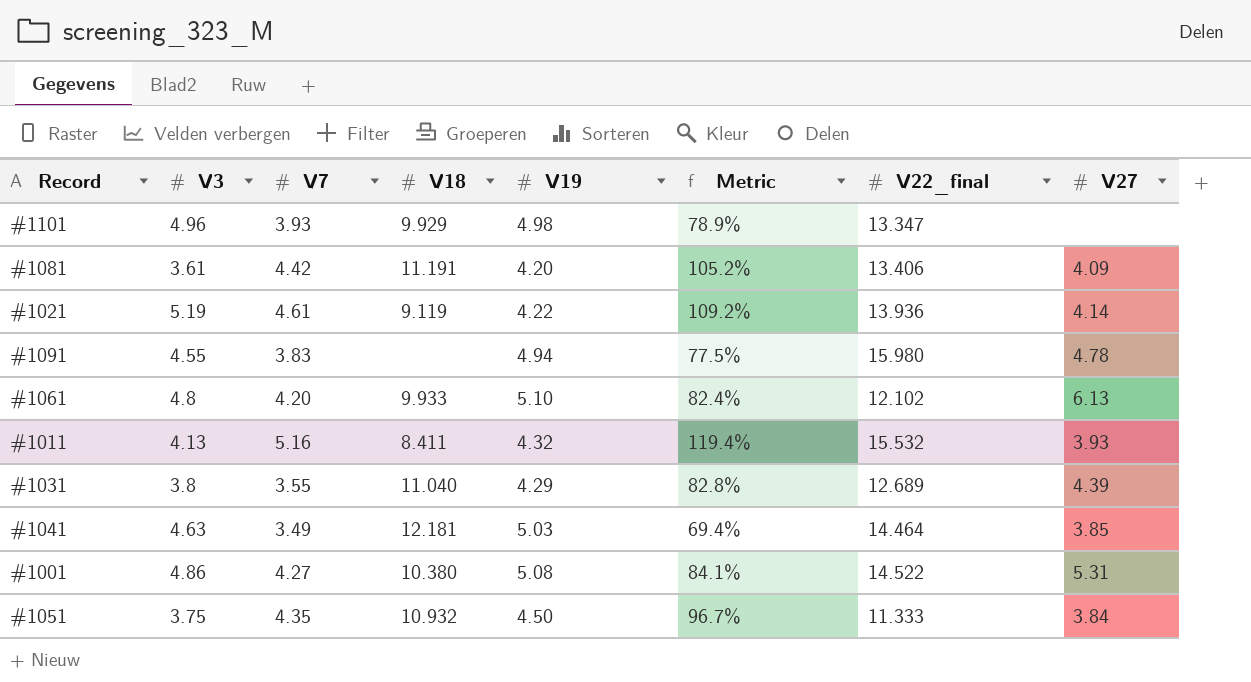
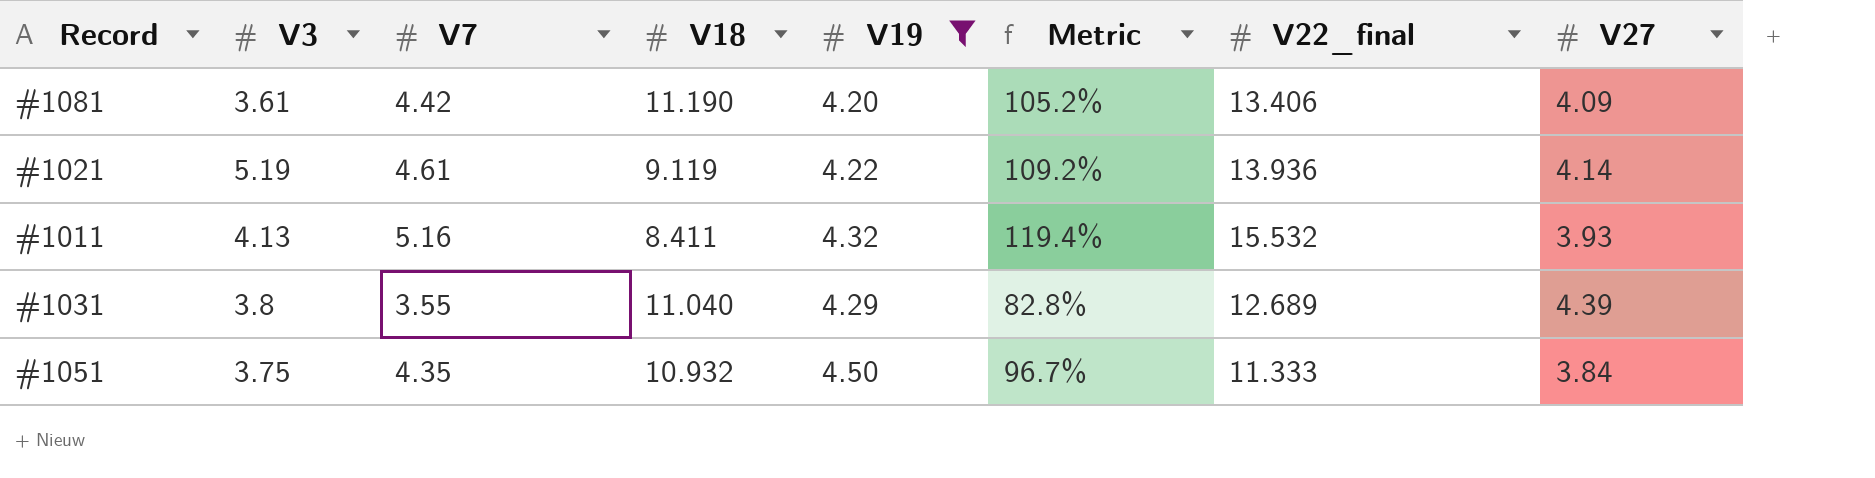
filter: none -> V19 <= 4.50
#1081 | V18: 11.191 -> 11.190

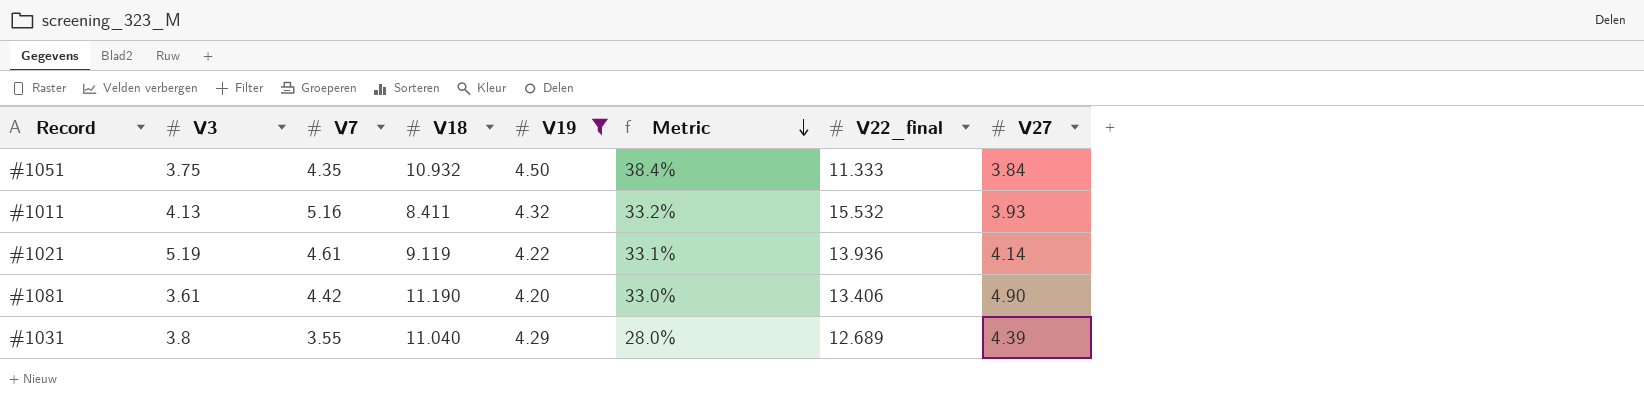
row order: none -> Metric descending
column Metric | formula: [V7] / [V19] -> [V7] / [V22_final]
#1081 | V27: 4.09 -> 4.90

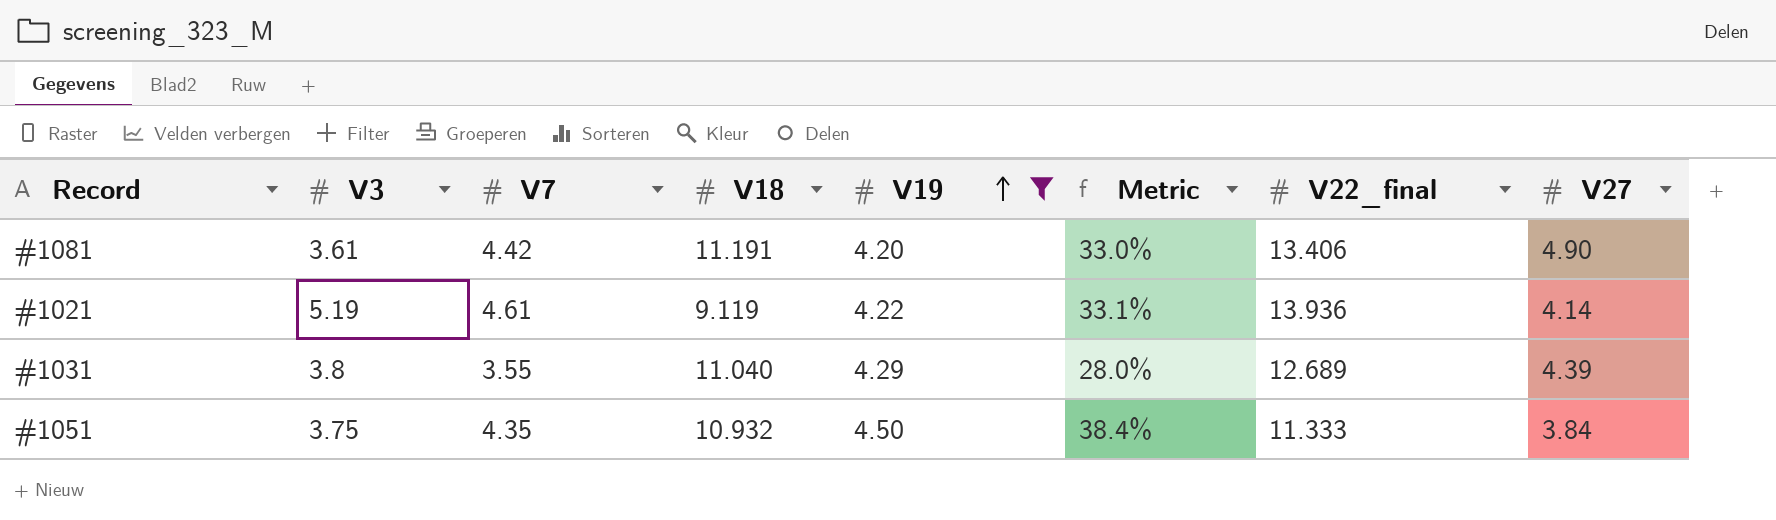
row order: Metric descending -> V19 ascending
row #1011: 4.13 | 5.16 | 8.411 | 4.32 | 33.2% | 15.532 | 3.93 -> none
#1081 | V18: 11.190 -> 11.191

